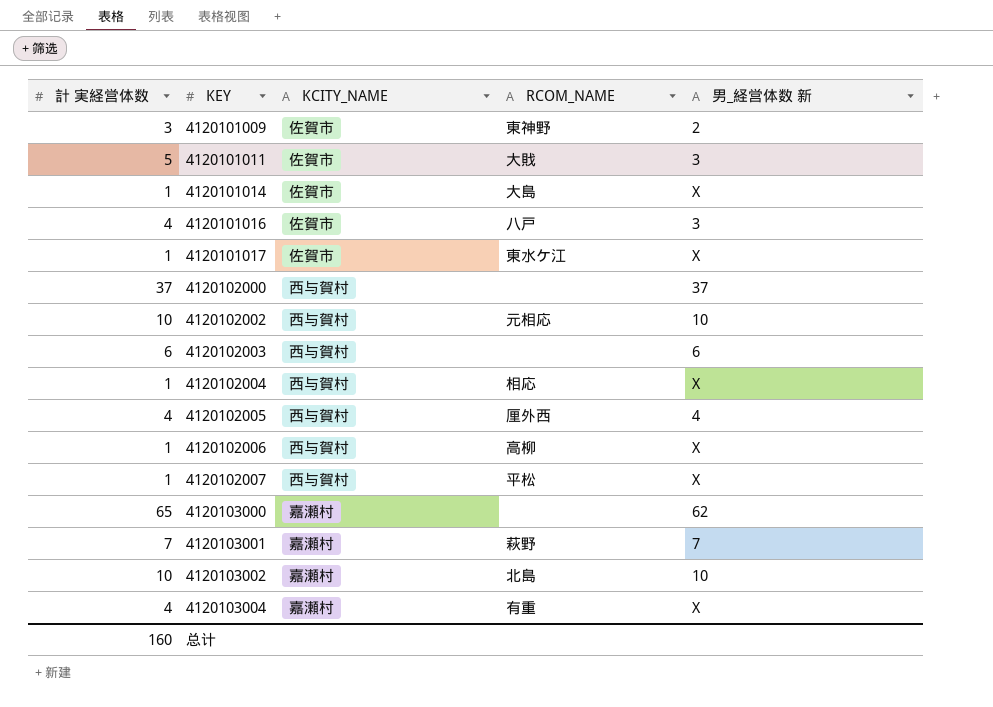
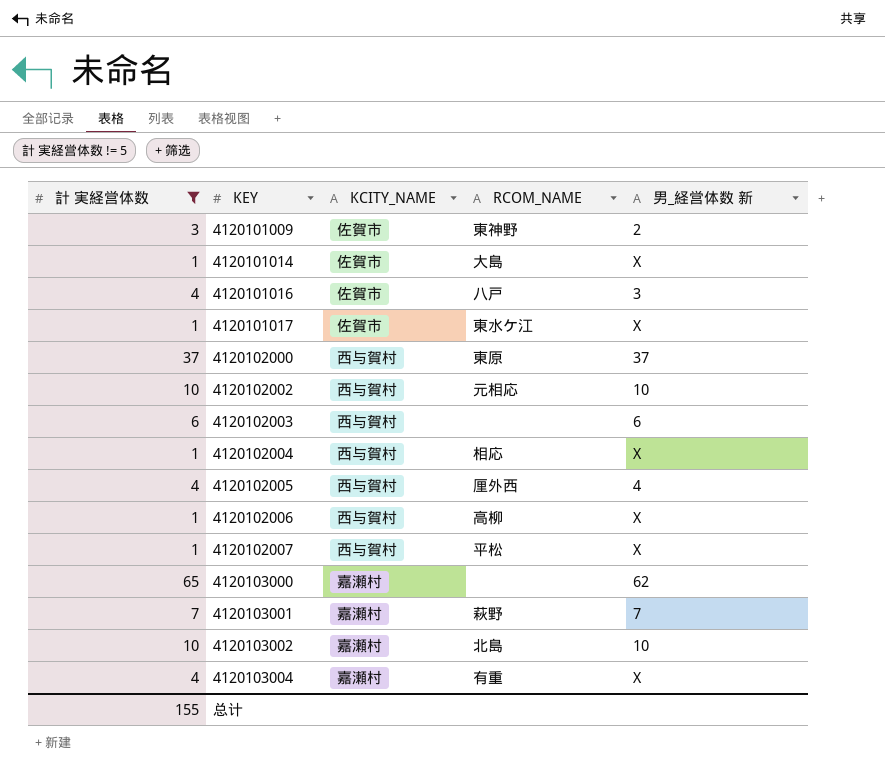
filter: none -> 計 実経営体数 != 5
4120102000 | RCOM_NAME: none -> 東原
总计 | 計 実経営体数: 160 -> 155

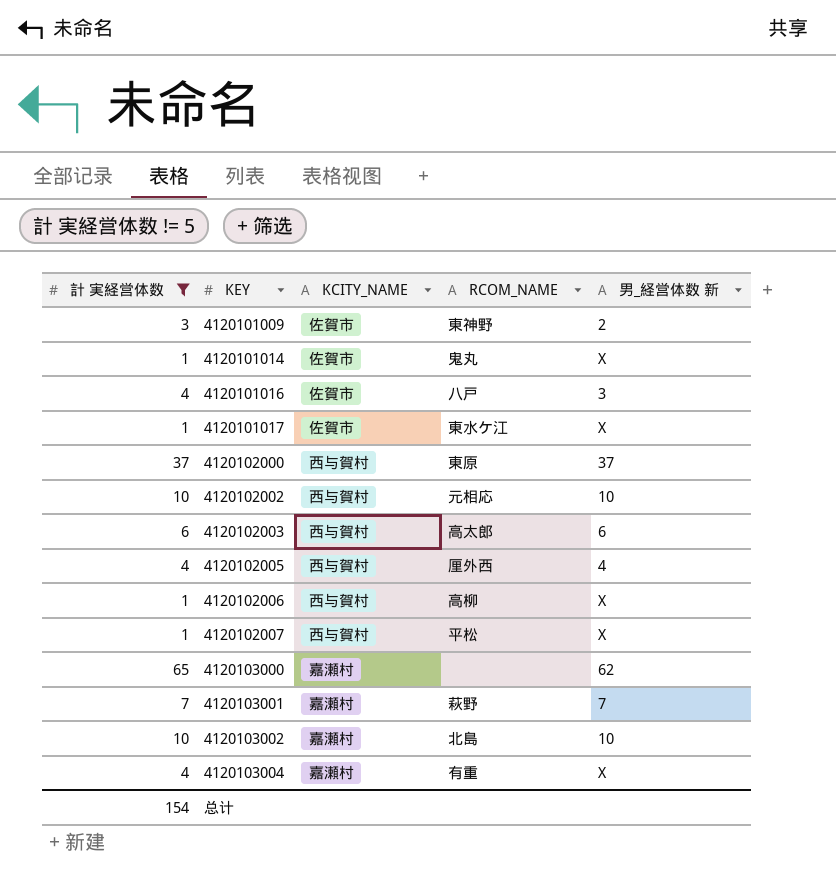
row 4120102004: 1 | 西与賀村 | 相応 | X -> none
4120101014 | RCOM_NAME: 大島 -> 鬼丸
4120102003 | RCOM_NAME: none -> 高太郎
总计 | 計 実経営体数: 155 -> 154

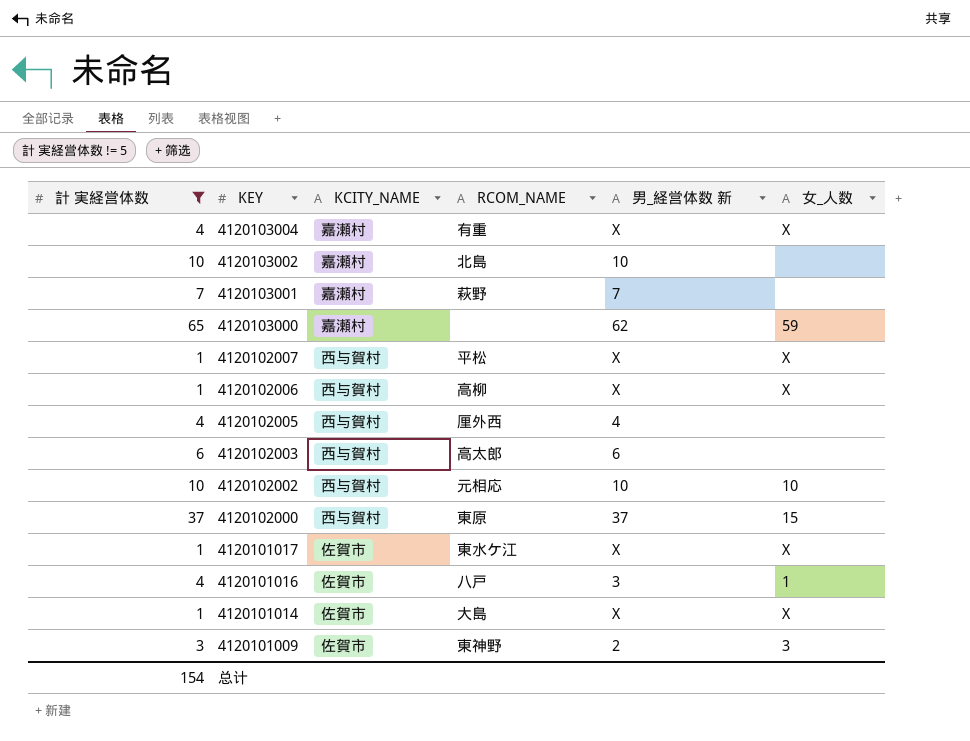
row order: KEY ascending -> KEY descending
column 女_人数 | position: none -> 6
4120101014 | RCOM_NAME: 鬼丸 -> 大島

